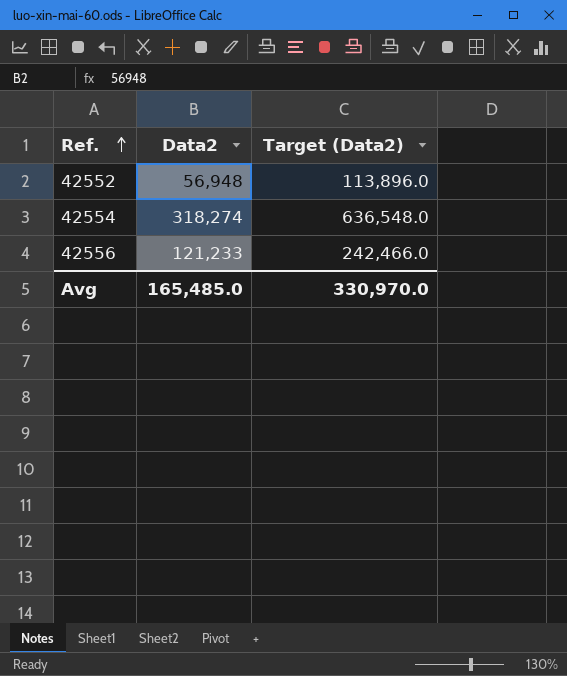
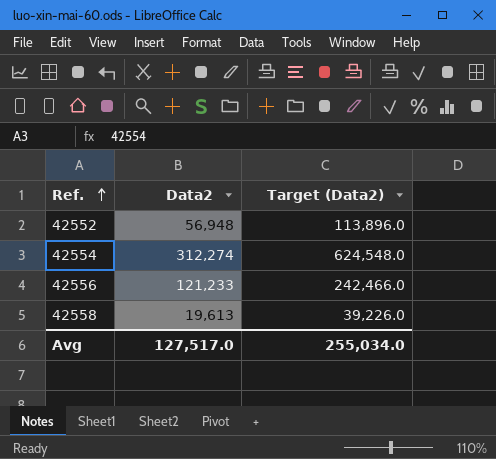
42554 | Data2: 318,274 -> 312,274
42554 | Target (Data2): 636,548.0 -> 624,548.0
row 42558: none -> 19,613 | 39,226.0
Avg | Data2: 165,485.0 -> 127,517.0
Avg | Target (Data2): 330,970.0 -> 255,034.0

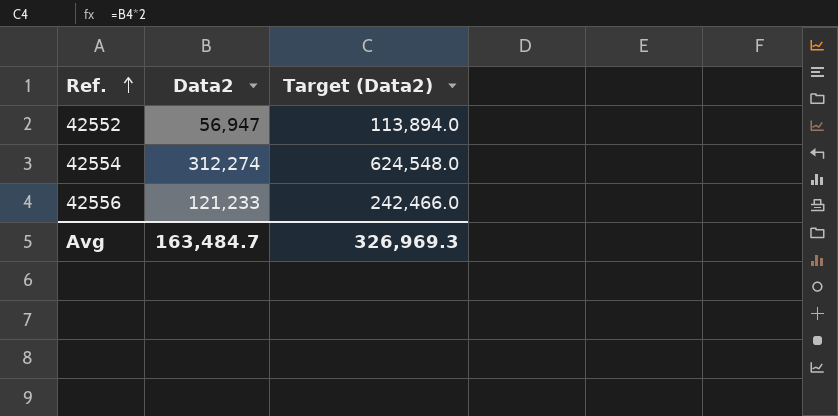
row 42558: 19,613 | 39,226.0 -> none
42552 | Data2: 56,948 -> 56,947
42552 | Target (Data2): 113,896.0 -> 113,894.0
Avg | Data2: 127,517.0 -> 163,484.7
Avg | Target (Data2): 255,034.0 -> 326,969.3

